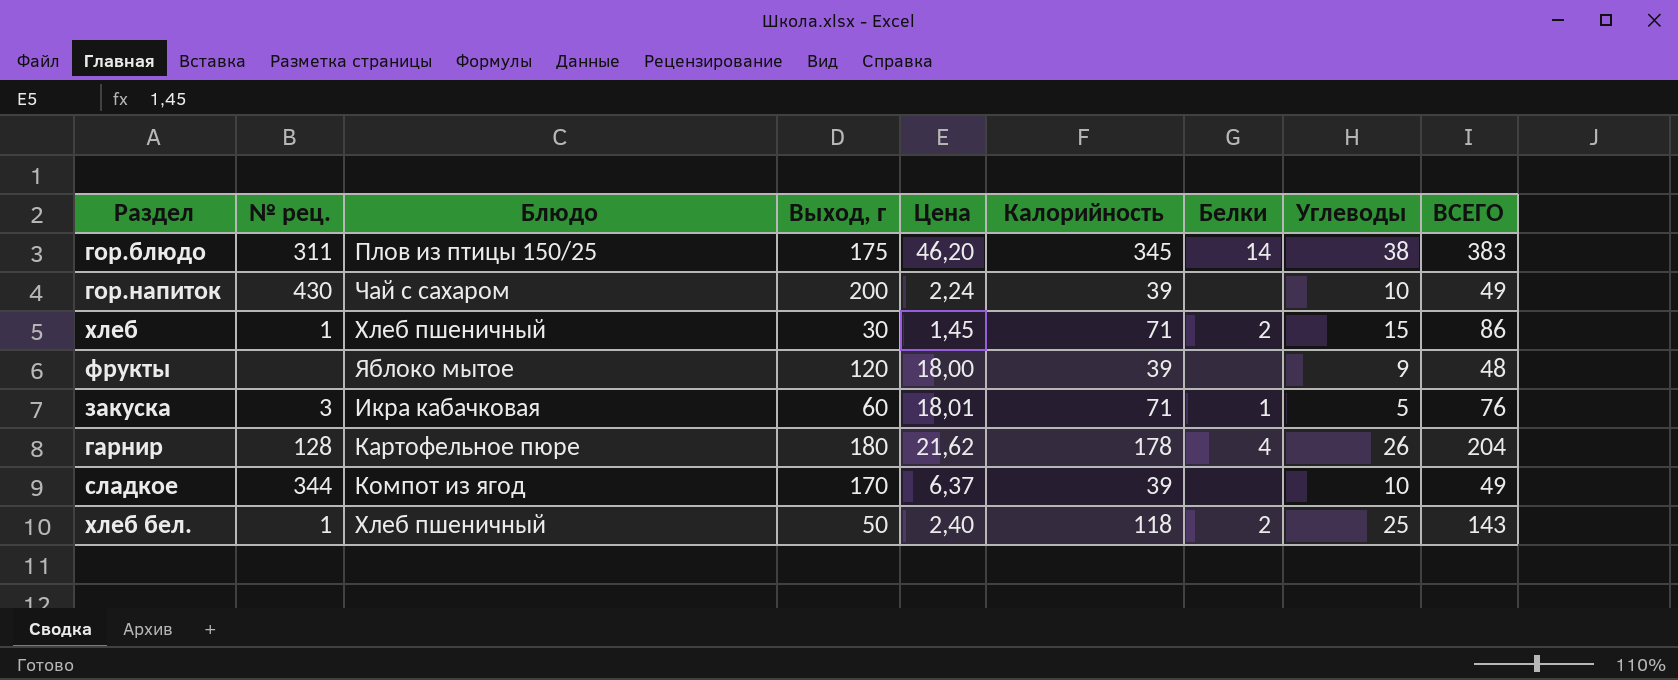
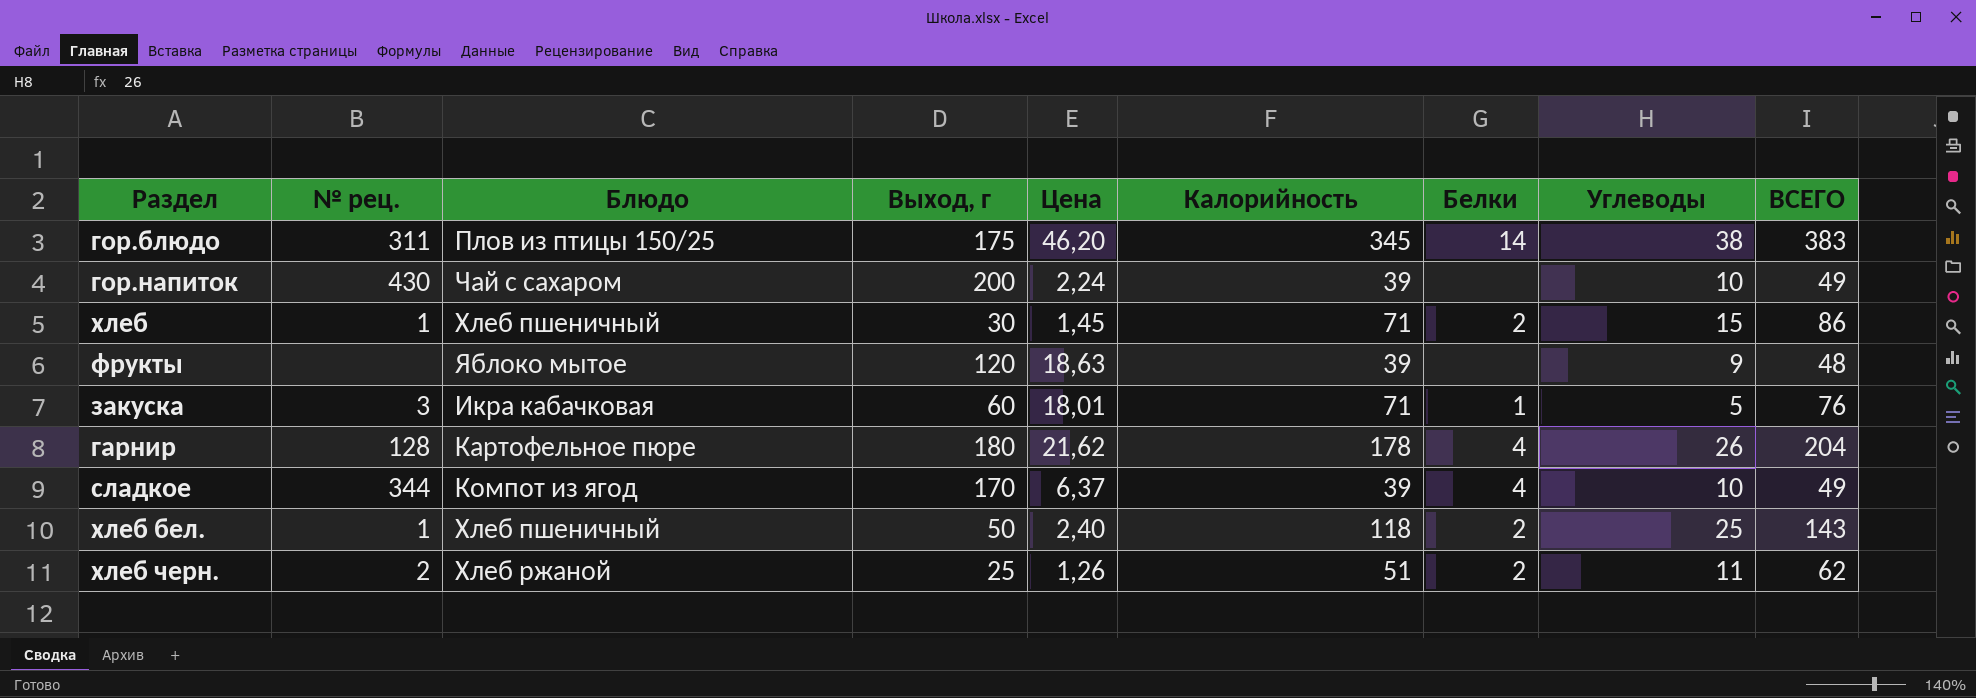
фрукты | Цена: 18,00 -> 18,63
сладкое | Белки: none -> 4
row хлеб черн.: none -> 2 | Хлеб ржаной | 25 | 1,26 | 51 | 2 | 11 | 62

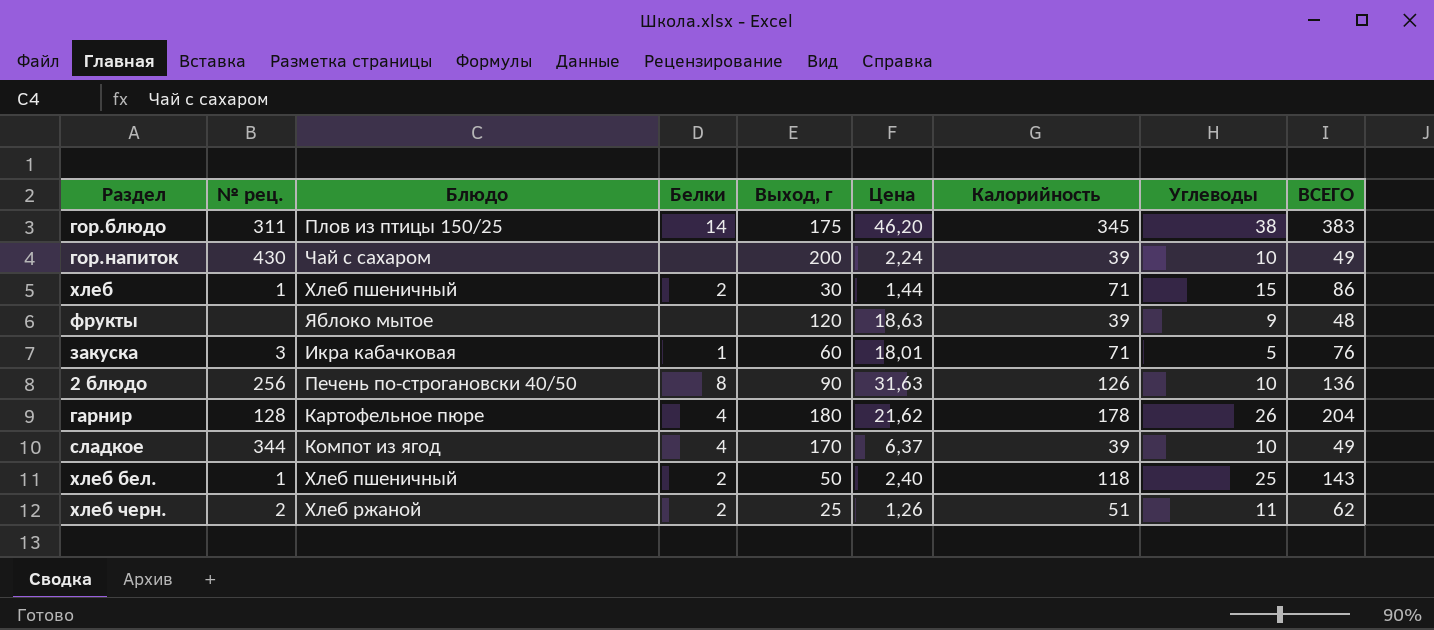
column Белки | position: 7 -> 4
хлеб | Цена: 1,45 -> 1,44
row 2 блюдо: none -> 256 | Печень по-строгановски 40/50 | 8 | 90 | 31,63 | 126 | 10 | 136

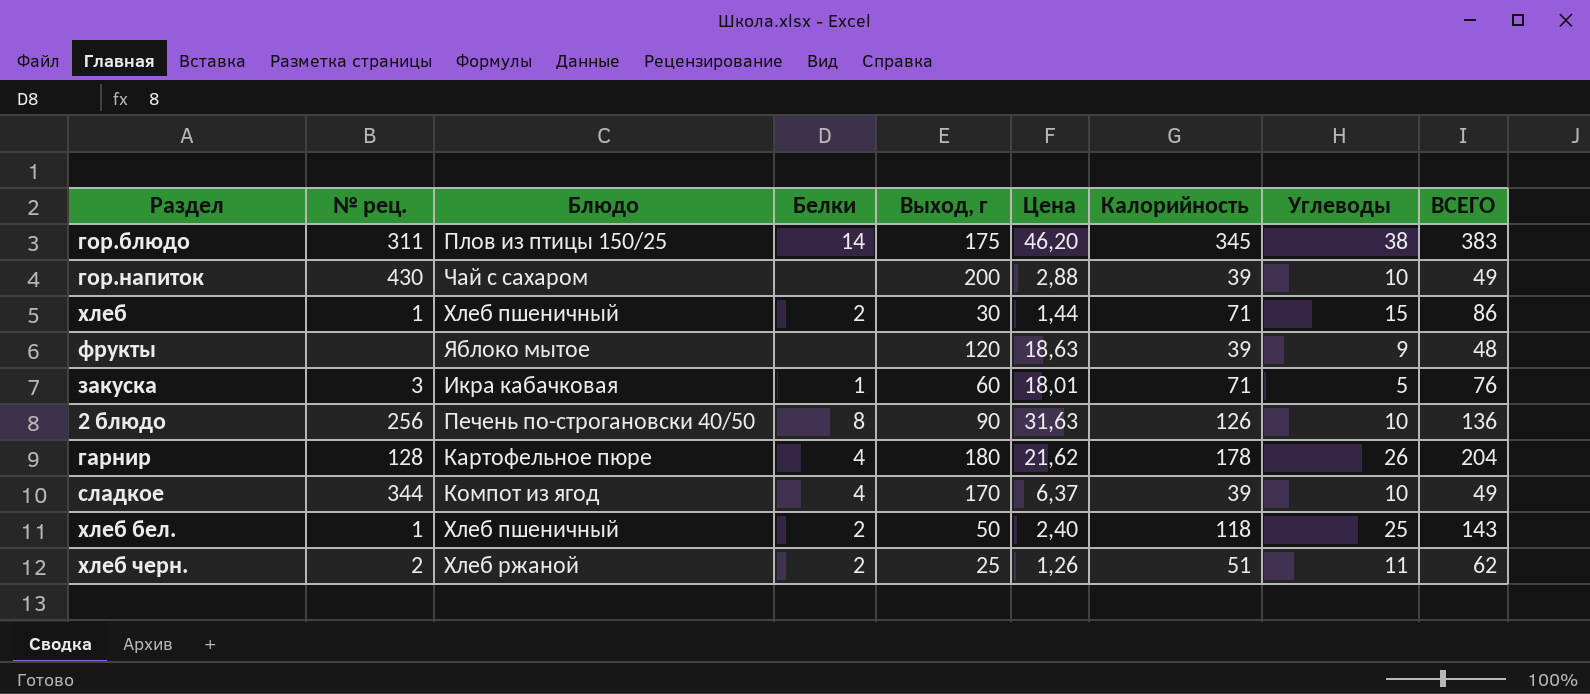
гор.напиток | Цена: 2,24 -> 2,88

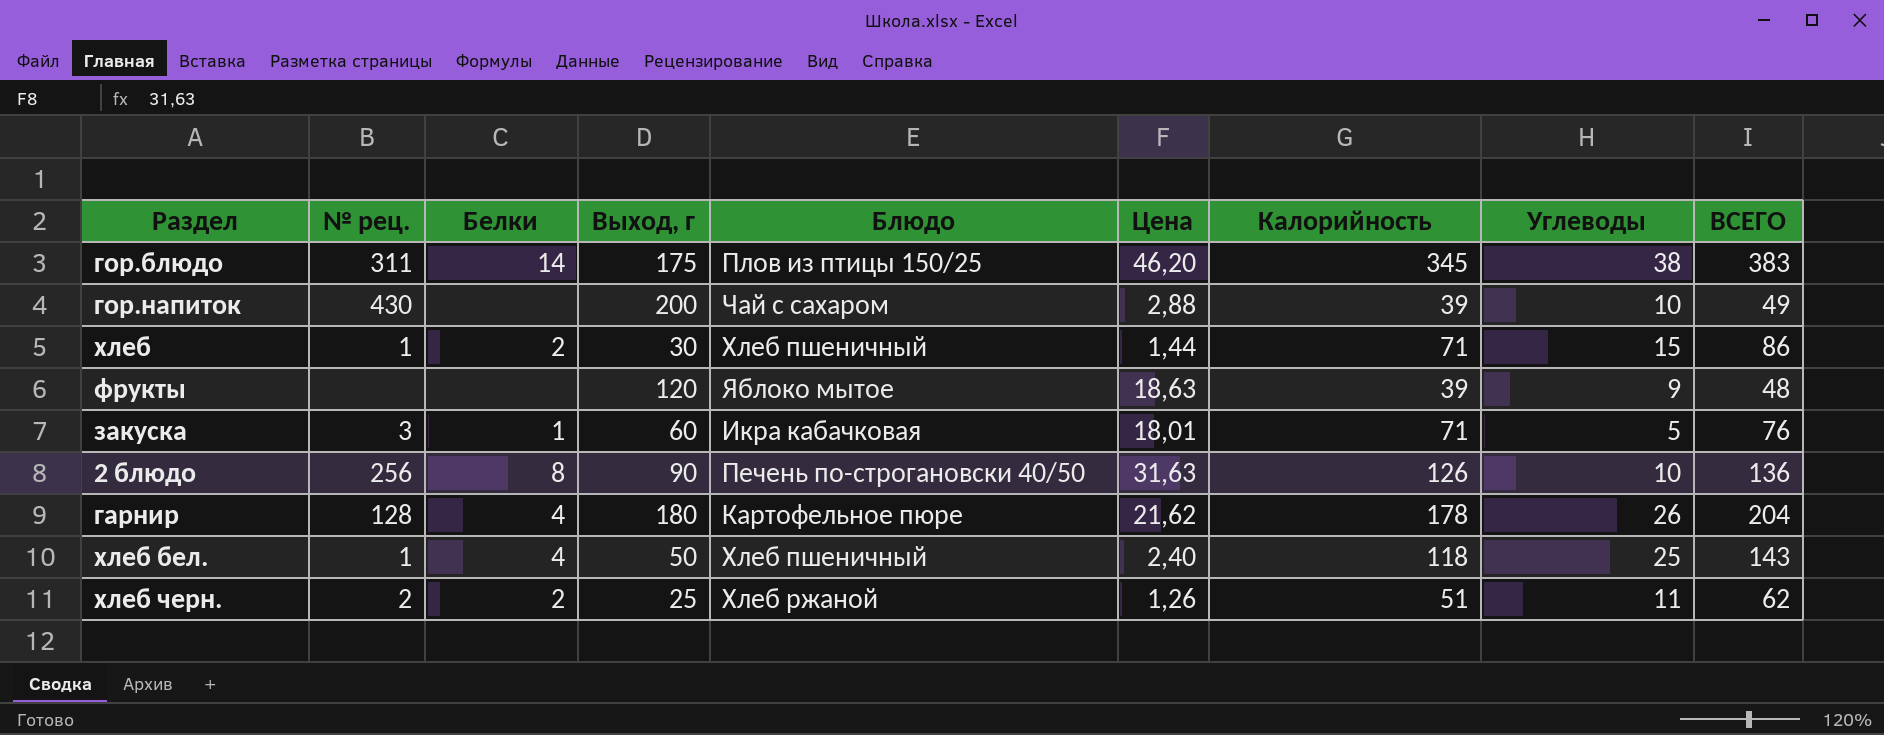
column Блюдо | position: 3 -> 5
row сладкое: 344 | Компот из ягод | 4 | 170 | 6,37 | 39 | 10 | 49 -> none
хлеб бел. | Белки: 2 -> 4

